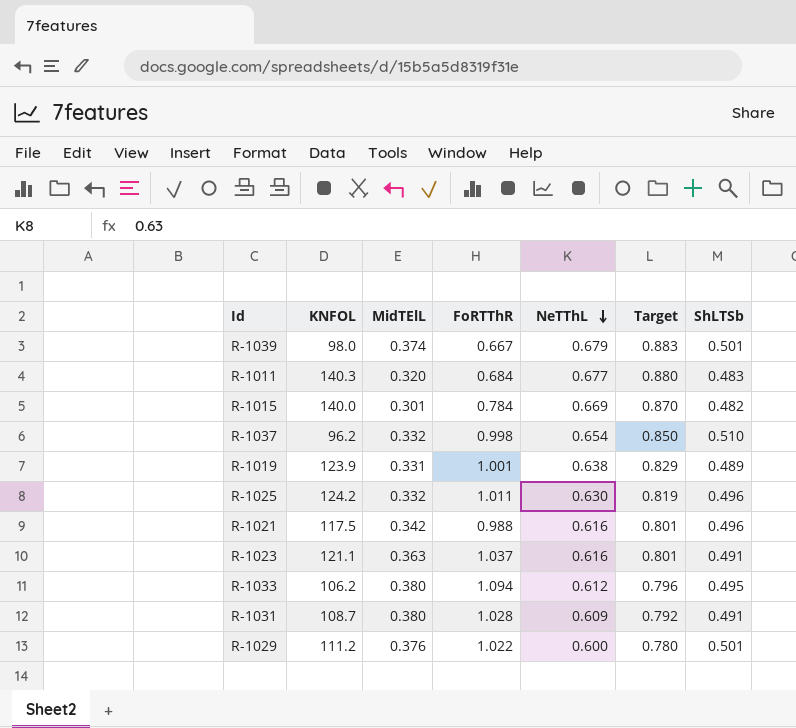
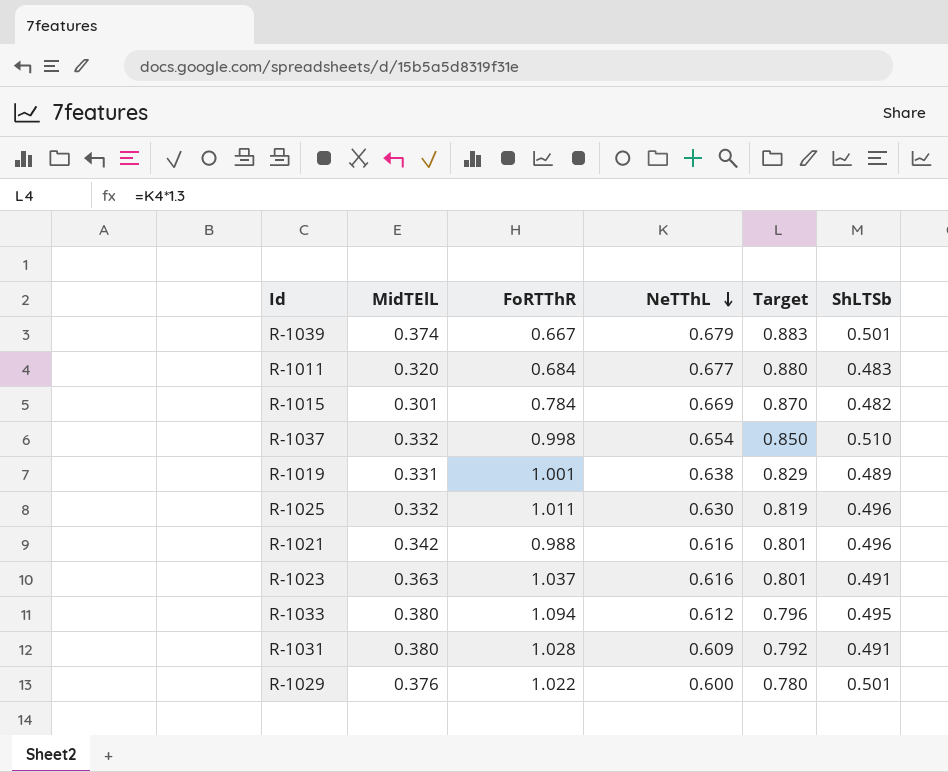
column KNFOL | position: 2 -> none

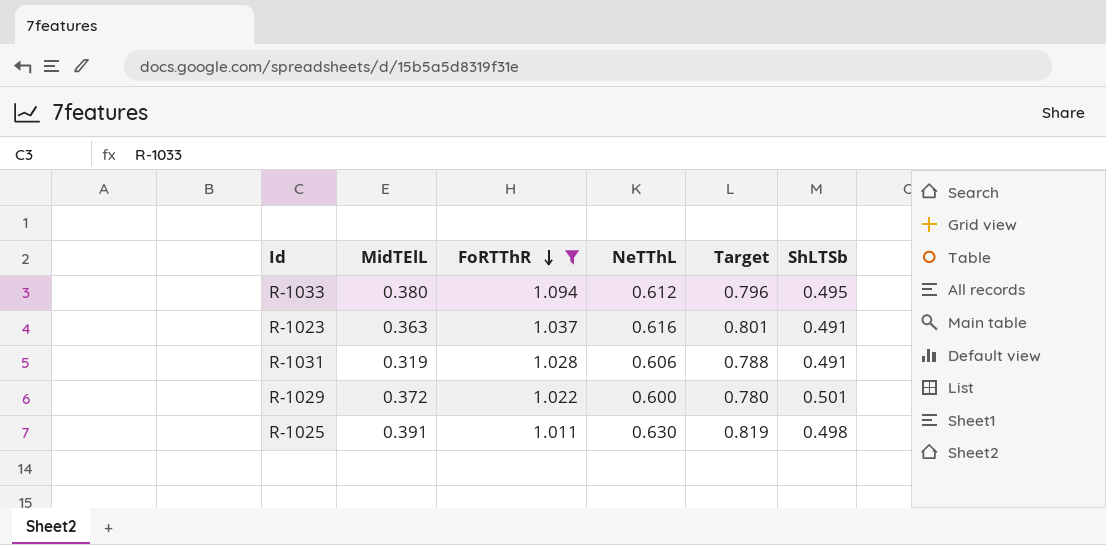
filter: none -> FoRTThR >= 1.011
row order: NeTThL descending -> FoRTThR descending
R-1031 | MidTElL: 0.380 -> 0.319
R-1031 | NeTThL: 0.609 -> 0.606
R-1031 | Target: 0.792 -> 0.788
R-1029 | MidTElL: 0.376 -> 0.372
R-1025 | MidTElL: 0.332 -> 0.391
R-1025 | ShLTSb: 0.496 -> 0.498

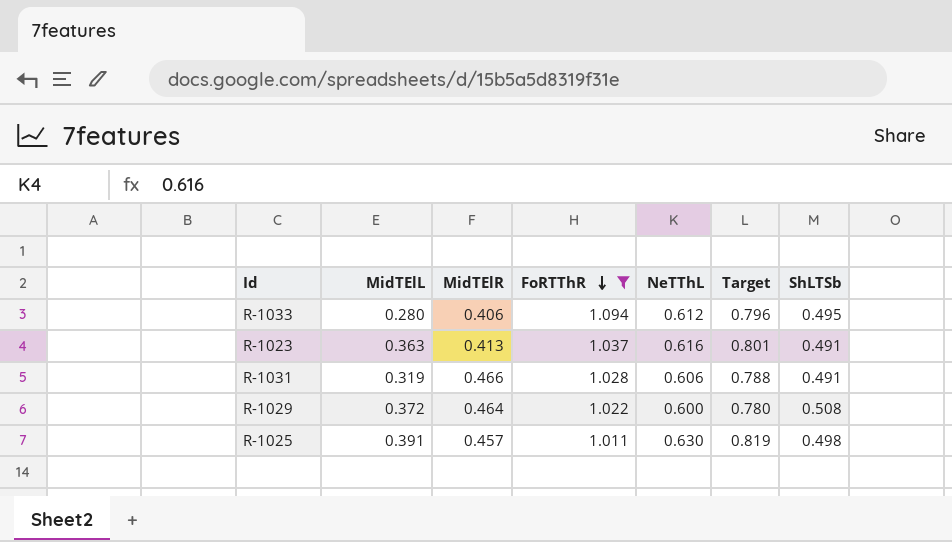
column MidTElR | position: none -> 3
R-1033 | MidTElL: 0.380 -> 0.280
R-1029 | ShLTSb: 0.501 -> 0.508

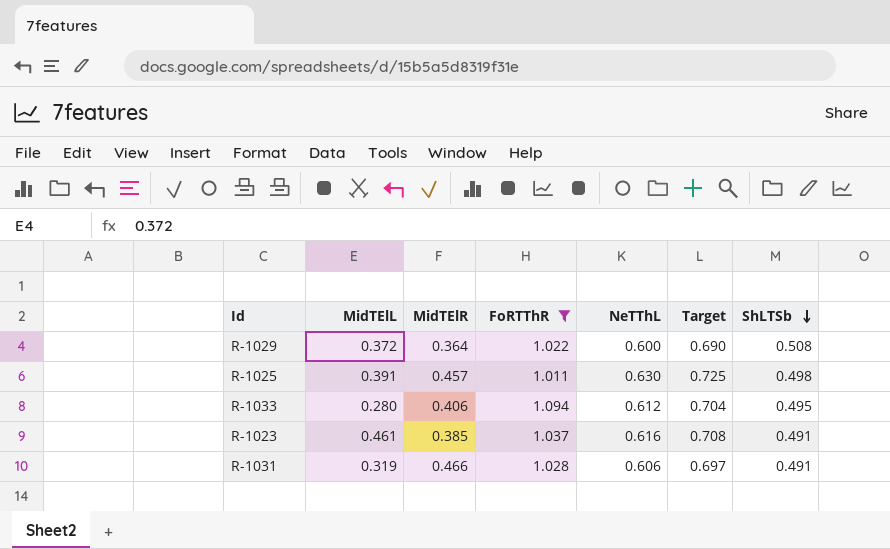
row order: FoRTThR descending -> ShLTSb descending
column Target | formula: [NeTThL] * 1.3 -> [NeTThL] * 1.15
R-1029 | MidTElR: 0.464 -> 0.364
R-1023 | MidTElL: 0.363 -> 0.461
R-1023 | MidTElR: 0.413 -> 0.385

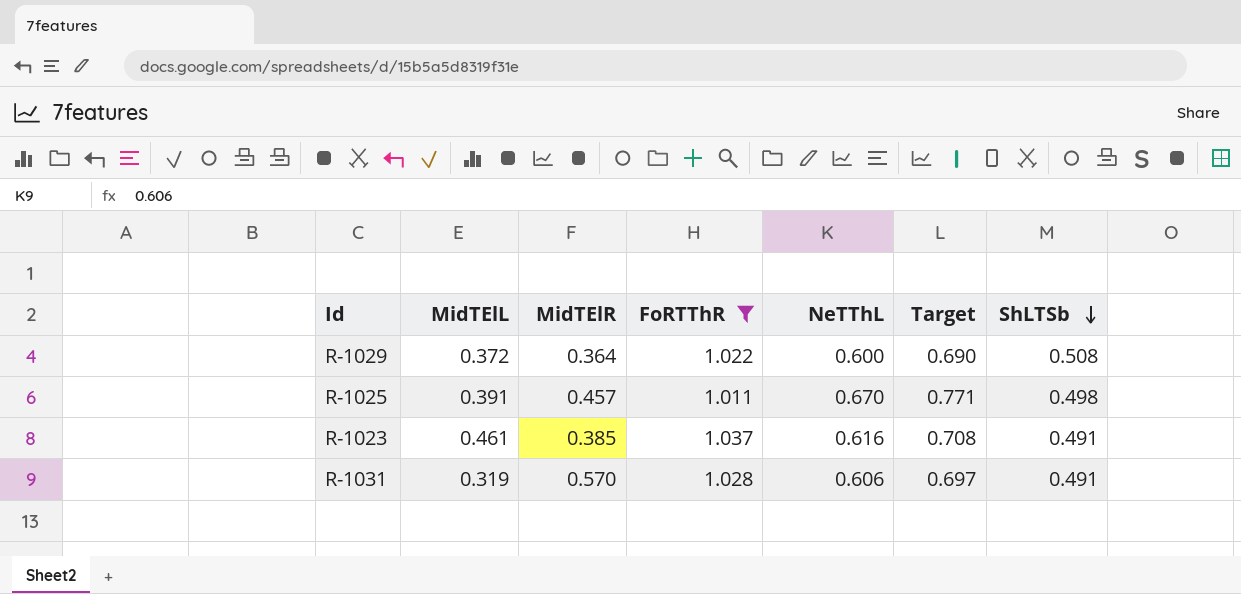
row R-1033: 0.280 | 0.406 | 1.094 | 0.612 | 0.704 | 0.495 -> none
R-1025 | NeTThL: 0.630 -> 0.670
R-1025 | Target: 0.725 -> 0.771
R-1031 | MidTElR: 0.466 -> 0.570

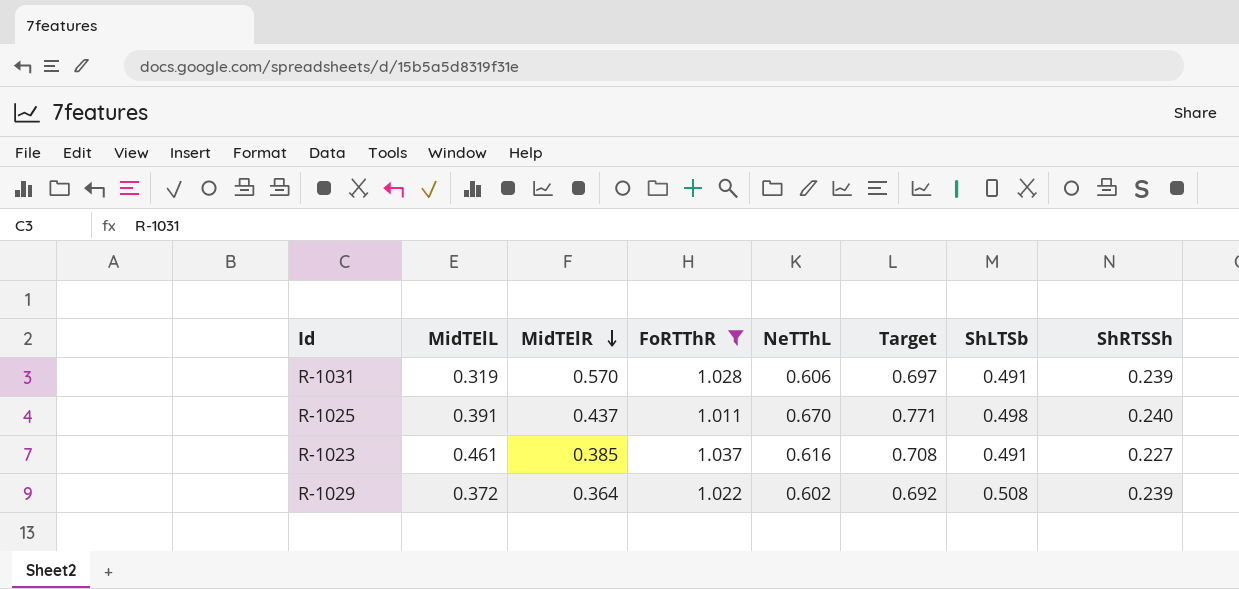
row order: ShLTSb descending -> MidTElR descending
column ShRTSSh | position: none -> 8
R-1025 | MidTElR: 0.457 -> 0.437
R-1029 | NeTThL: 0.600 -> 0.602
R-1029 | Target: 0.690 -> 0.692

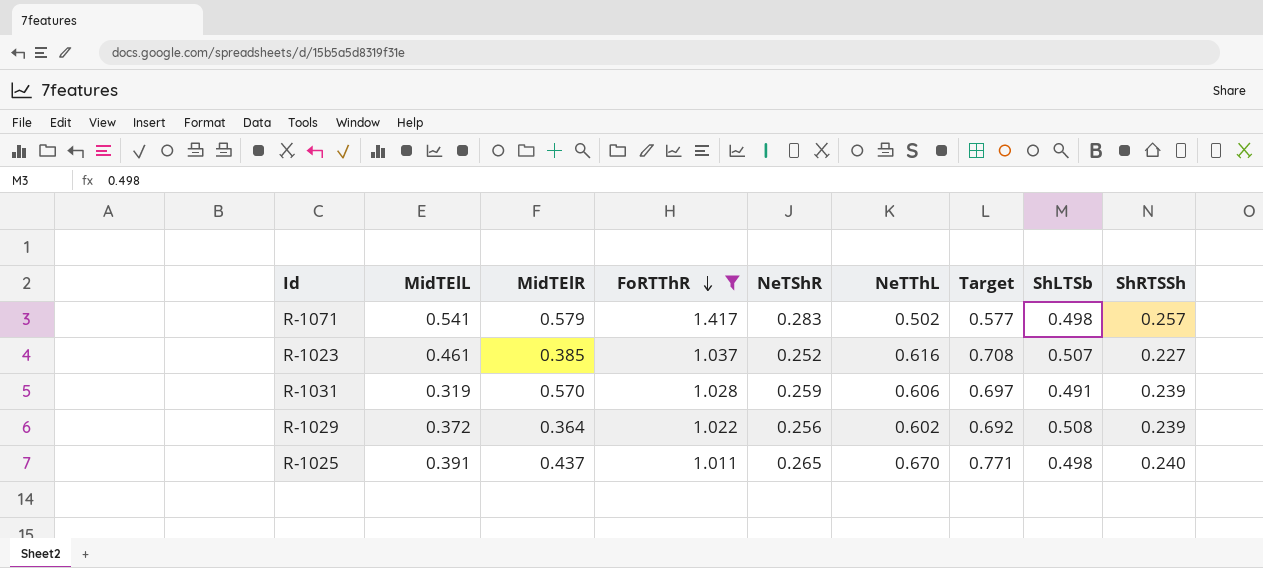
row order: MidTElR descending -> FoRTThR descending
column NeTShR | position: none -> 5
row R-1071: none -> 0.541 | 0.579 | 1.417 | 0.283 | 0.502 | 0.577 | 0.498 | 0.257
R-1023 | ShLTSb: 0.491 -> 0.507

